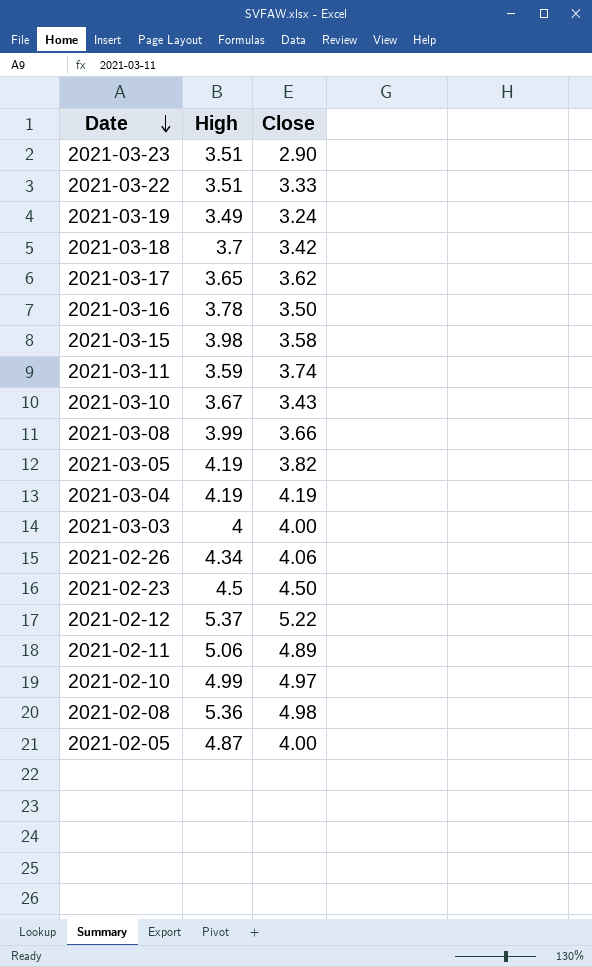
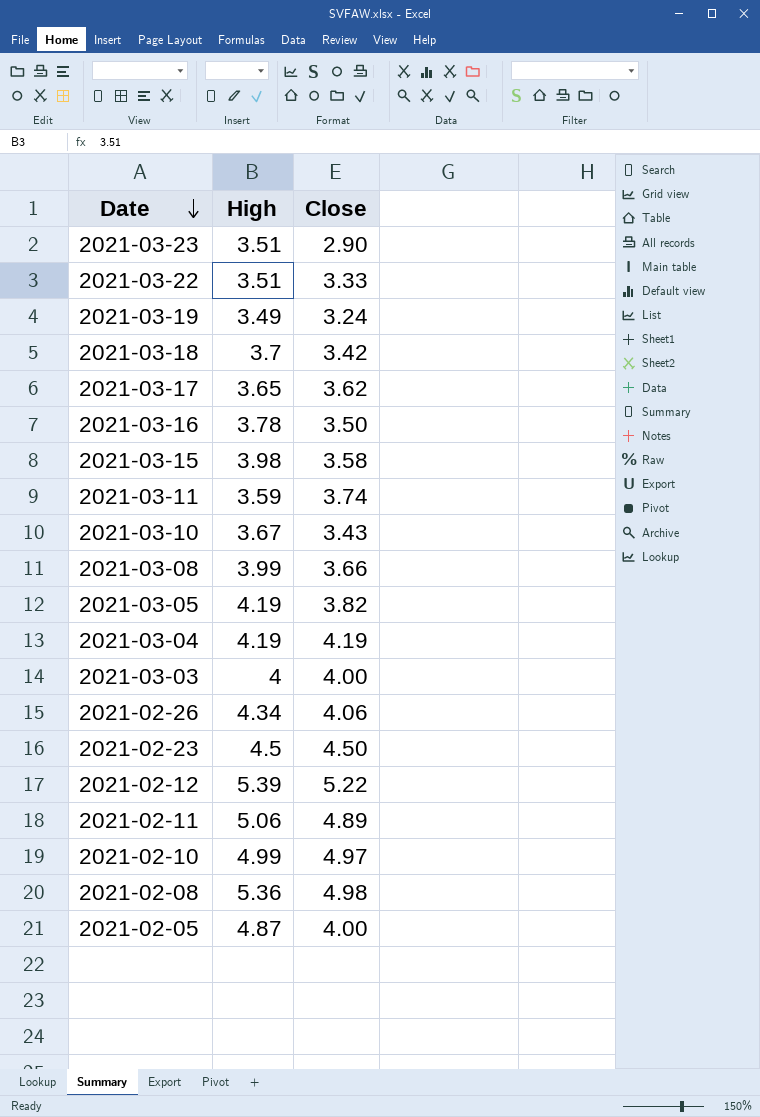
2021-02-12 | High: 5.37 -> 5.39

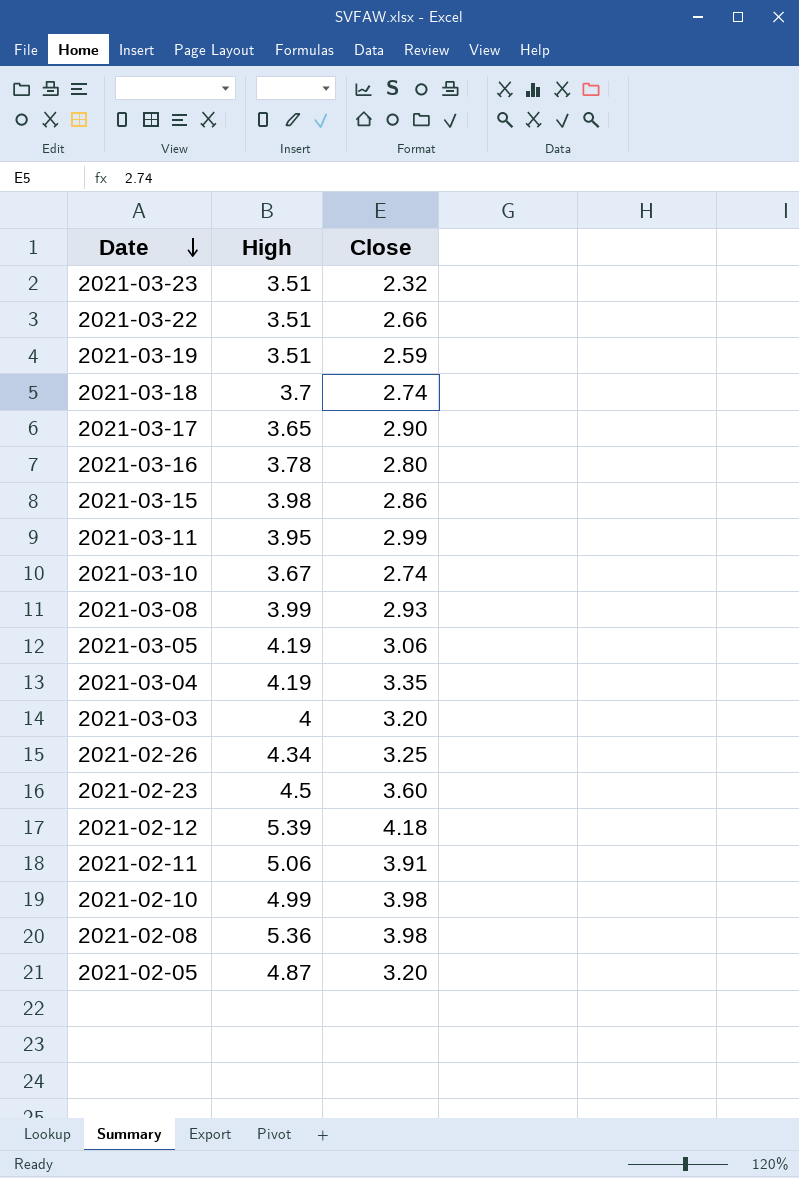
2021-03-23 | Close: 2.90 -> 2.32
2021-03-22 | Close: 3.33 -> 2.66
2021-03-19 | High: 3.49 -> 3.51
2021-03-19 | Close: 3.24 -> 2.59
2021-03-18 | Close: 3.42 -> 2.74
2021-03-17 | Close: 3.62 -> 2.90
2021-03-16 | Close: 3.50 -> 2.80
2021-03-15 | Close: 3.58 -> 2.86
2021-03-11 | High: 3.59 -> 3.95
2021-03-11 | Close: 3.74 -> 2.99
2021-03-10 | Close: 3.43 -> 2.74
2021-03-08 | Close: 3.66 -> 2.93
2021-03-05 | Close: 3.82 -> 3.06
2021-03-04 | Close: 4.19 -> 3.35
2021-03-03 | Close: 4.00 -> 3.20
2021-02-26 | Close: 4.06 -> 3.25
2021-02-23 | Close: 4.50 -> 3.60
2021-02-12 | Close: 5.22 -> 4.18
2021-02-11 | Close: 4.89 -> 3.91
2021-02-10 | Close: 4.97 -> 3.98
2021-02-08 | Close: 4.98 -> 3.98
2021-02-05 | Close: 4.00 -> 3.20

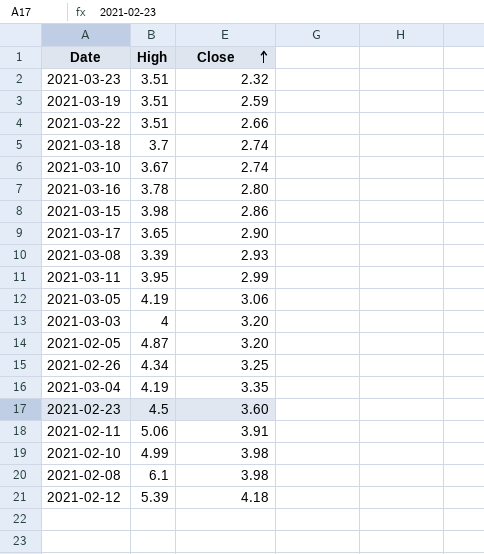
row order: Date descending -> Close ascending
2021-03-08 | High: 3.99 -> 3.39
2021-02-08 | High: 5.36 -> 6.1

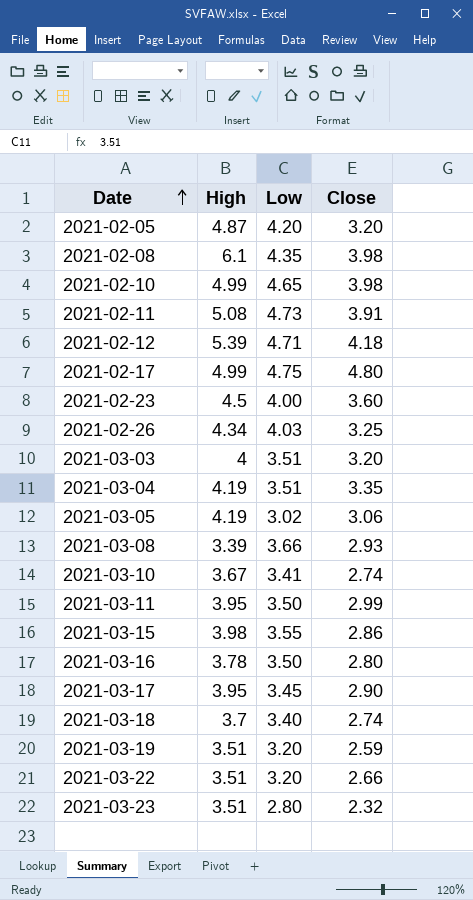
row order: Close ascending -> Date ascending
column Low | position: none -> 3
2021-02-11 | High: 5.06 -> 5.08
row 2021-02-17: none -> 4.99 | 4.75 | 4.80
2021-03-17 | High: 3.65 -> 3.95

